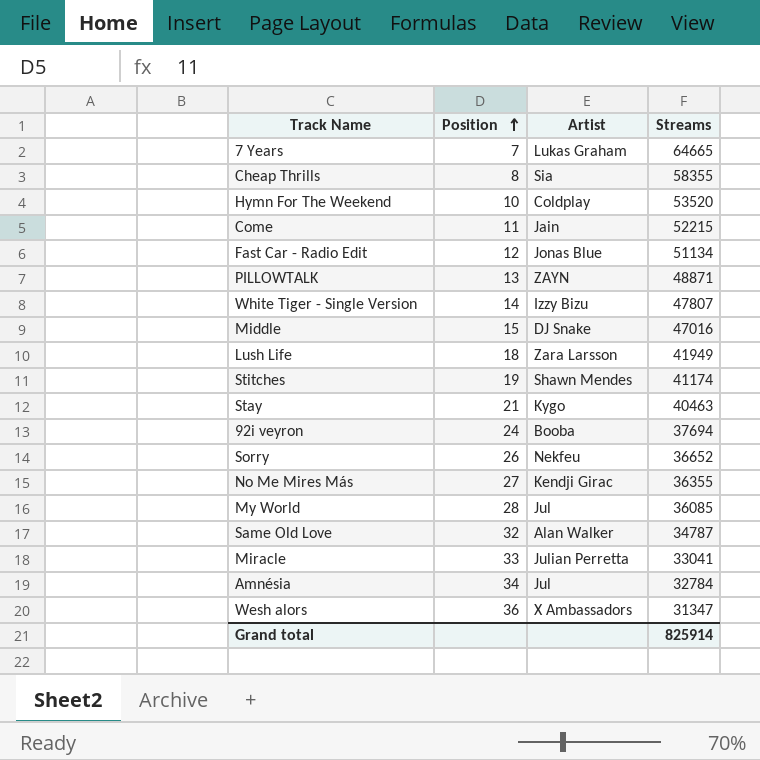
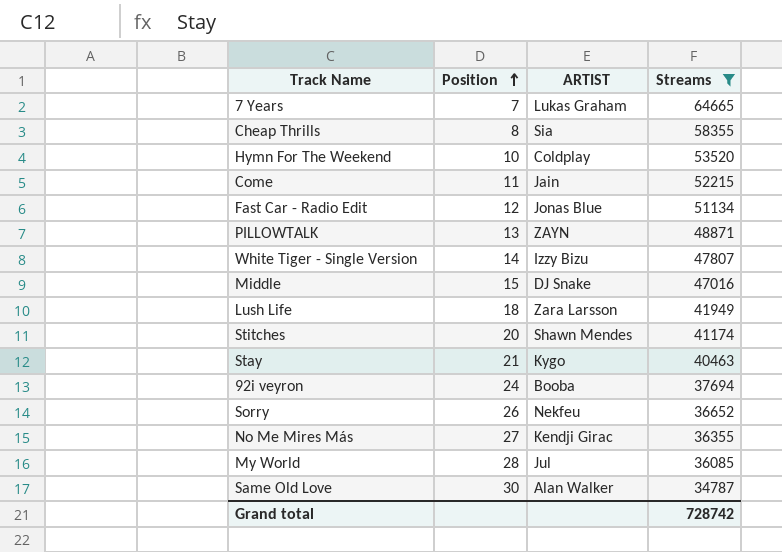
filter: none -> Streams >= 34787
column name: Artist -> ARTIST
Stitches | Position: 19 -> 20
Same Old Love | Position: 32 -> 30
Grand total | Streams: 825914 -> 728742

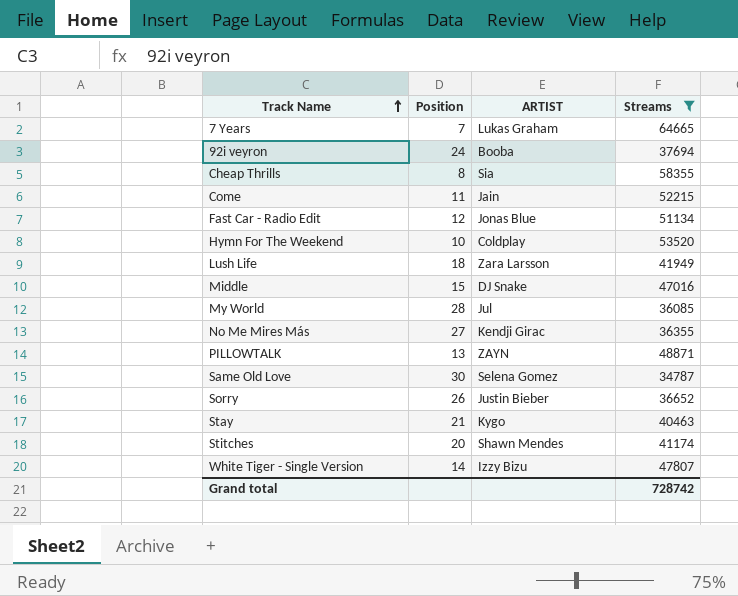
row order: Position ascending -> Track Name ascending
Same Old Love | ARTIST: Alan Walker -> Selena Gomez
Sorry | ARTIST: Nekfeu -> Justin Bieber

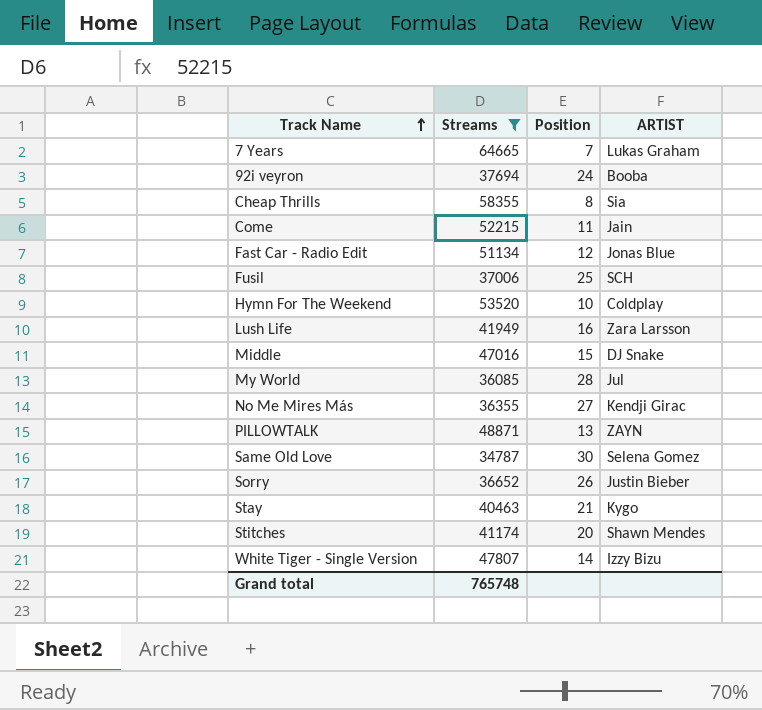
column Streams | position: 4 -> 2
row Fusil: none -> 37006 | 25 | SCH
Lush Life | Position: 18 -> 16
Grand total | Streams: 728742 -> 765748

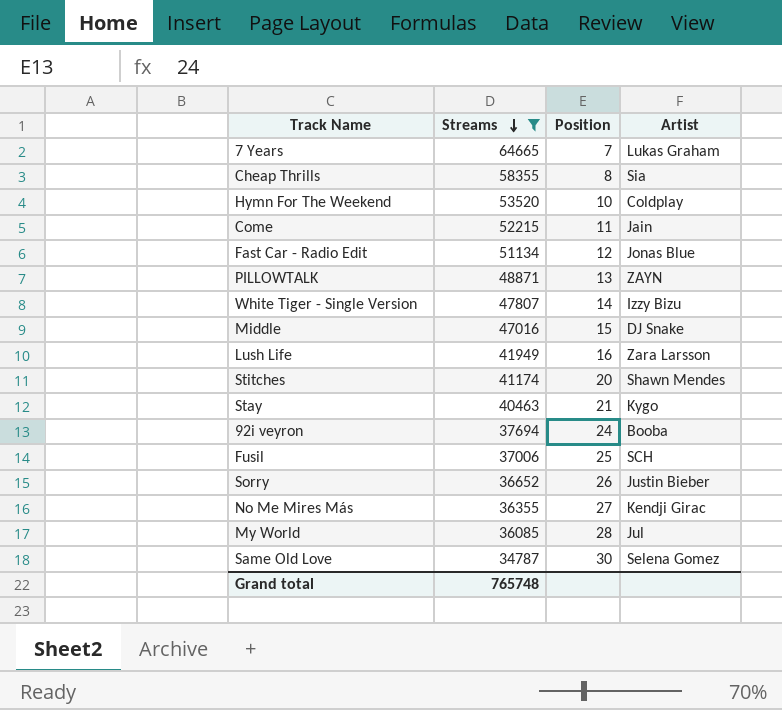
row order: Track Name ascending -> Streams descending
column name: ARTIST -> Artist

